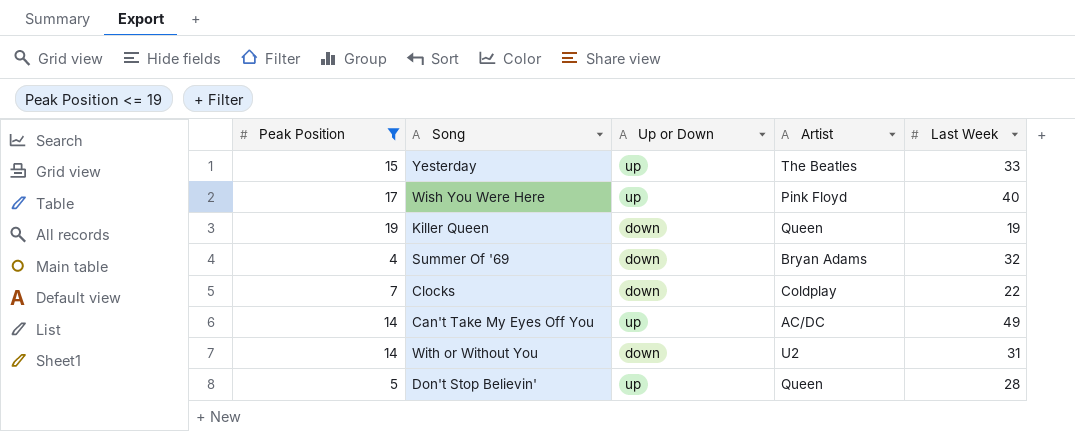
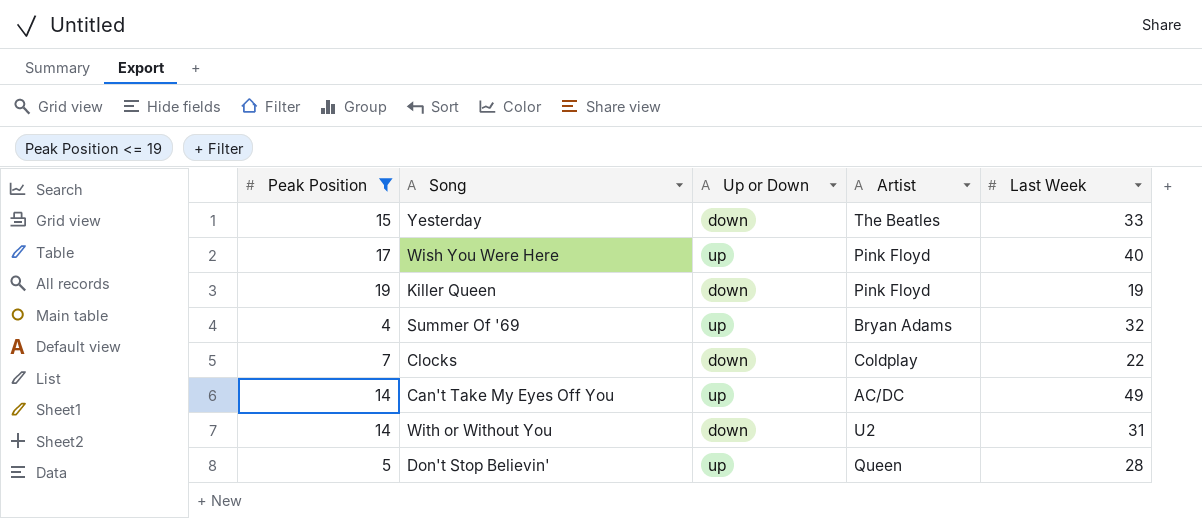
Yesterday | Up or Down: up -> down
Killer Queen | Artist: Queen -> Pink Floyd
Summer Of '69 | Up or Down: down -> up

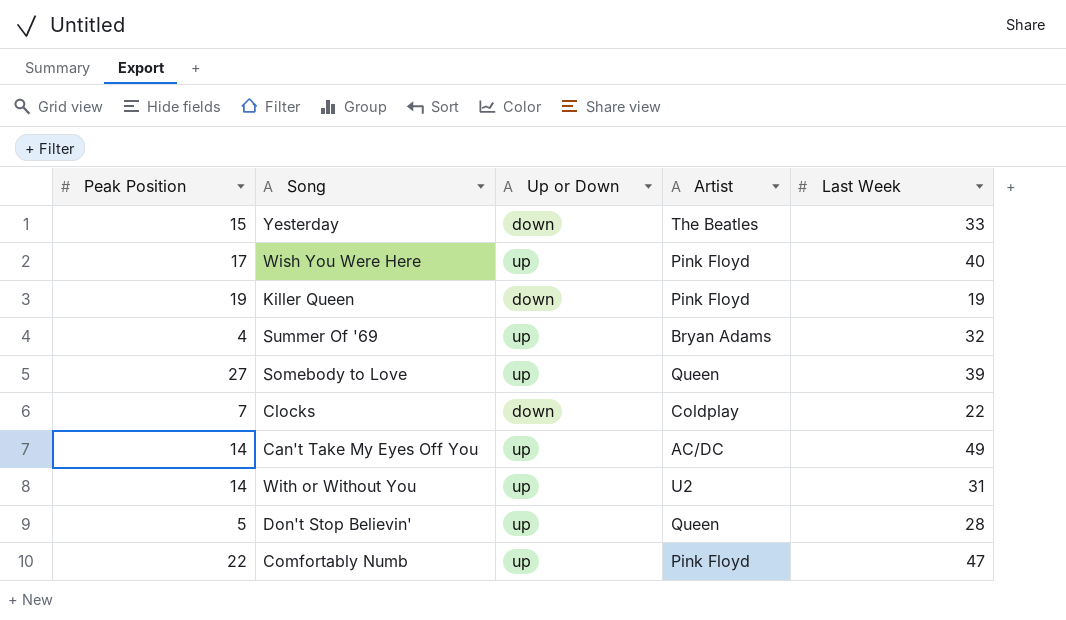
filter: Peak Position <= 19 -> none
With or Without You | Up or Down: down -> up

